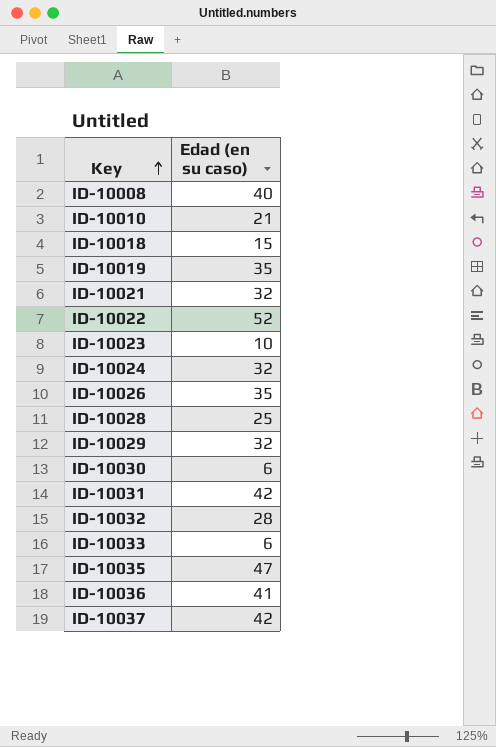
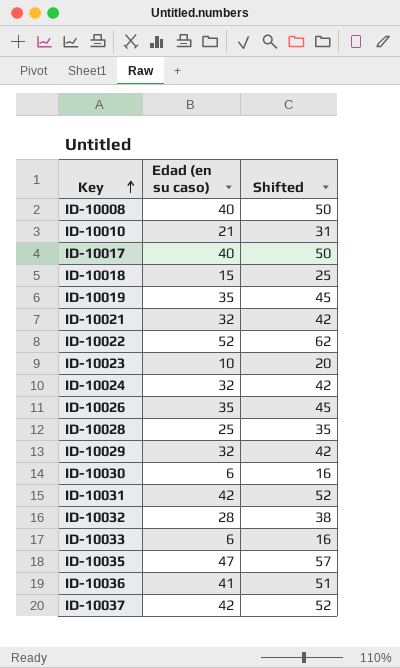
column Shifted | formula: none -> [Edad (en su caso)] + 10
row ID-10017: none -> 40 | 50

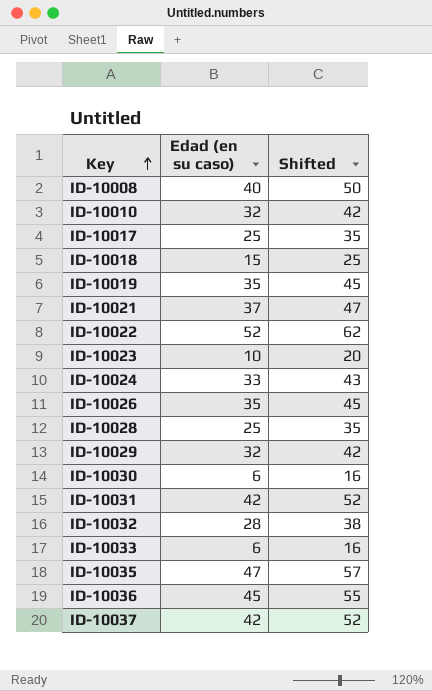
ID-10010 | Edad (en su caso): 21 -> 32
ID-10010 | Shifted: 31 -> 42
ID-10017 | Edad (en su caso): 40 -> 25
ID-10017 | Shifted: 50 -> 35
ID-10021 | Edad (en su caso): 32 -> 37
ID-10021 | Shifted: 42 -> 47
ID-10024 | Edad (en su caso): 32 -> 33
ID-10024 | Shifted: 42 -> 43
ID-10036 | Edad (en su caso): 41 -> 45
ID-10036 | Shifted: 51 -> 55

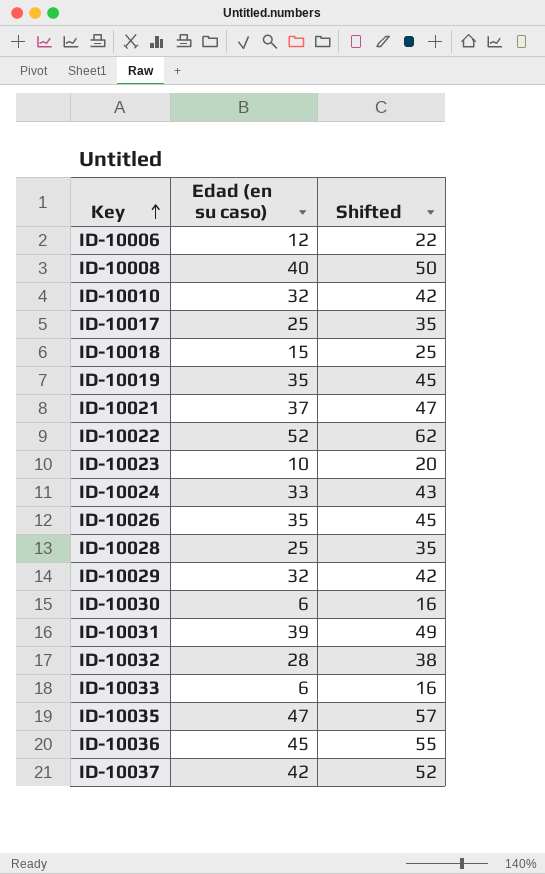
row ID-10006: none -> 12 | 22
ID-10031 | Edad (en su caso): 42 -> 39
ID-10031 | Shifted: 52 -> 49

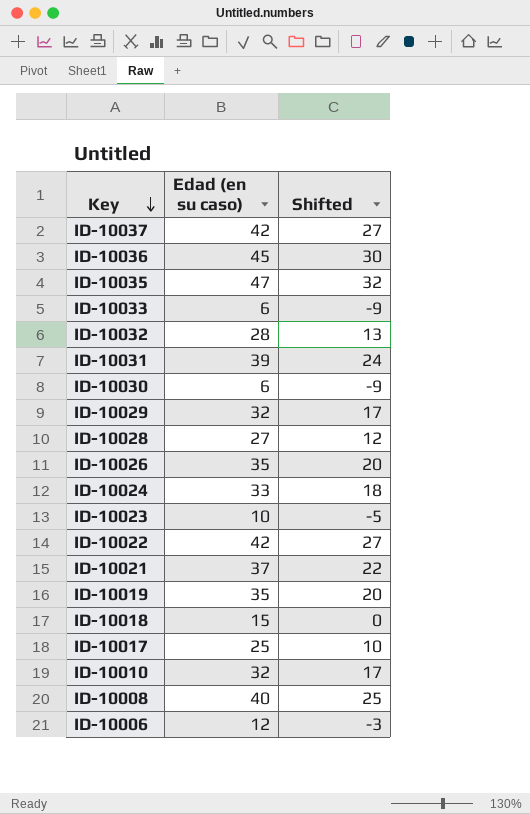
row order: Key ascending -> Key descending
column Shifted | formula: [Edad (en su caso)] + 10 -> [Edad (en su caso)] - 15
ID-10028 | Edad (en su caso): 25 -> 27
ID-10022 | Edad (en su caso): 52 -> 42

